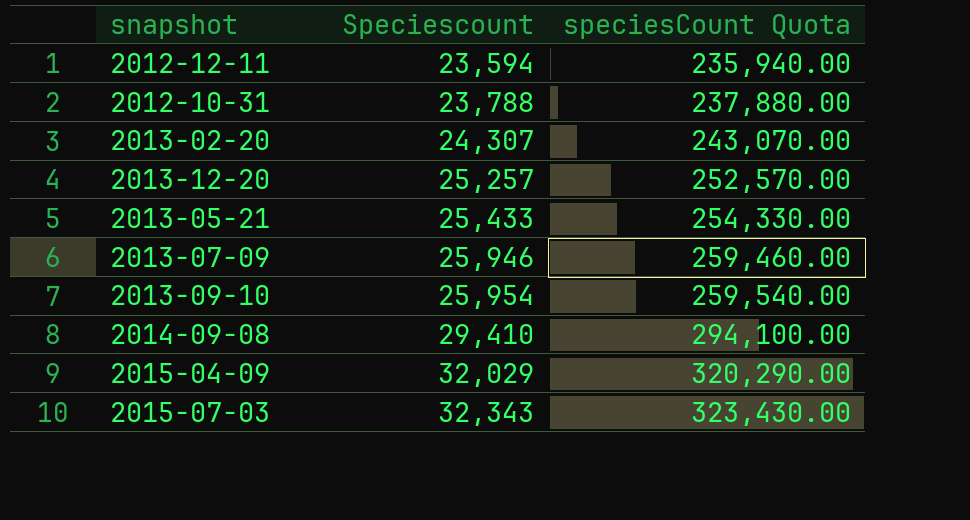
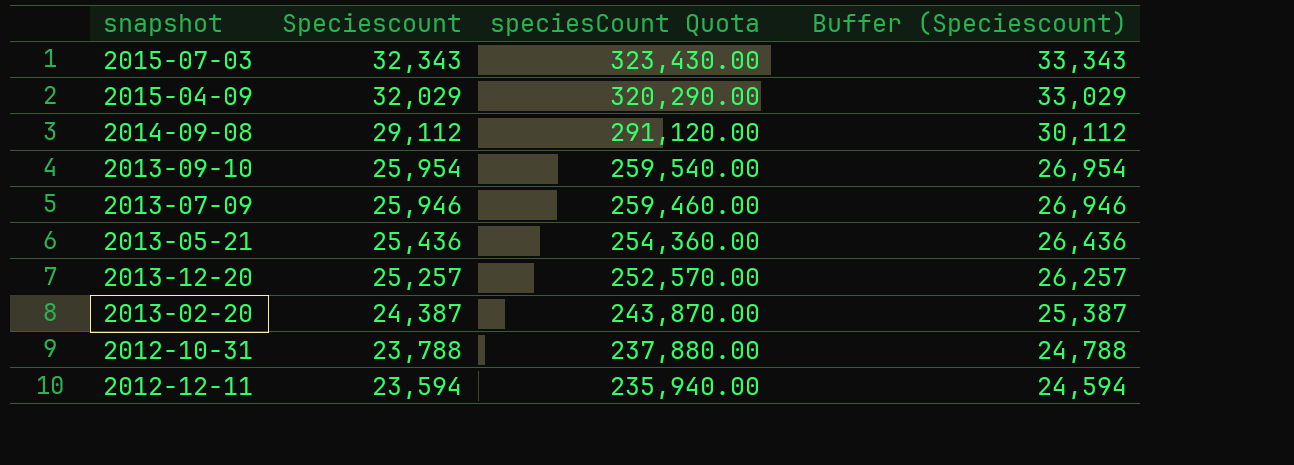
row order: Speciescount ascending -> Speciescount descending
column Buffer (Speciescount) | formula: none -> [Speciescount] + 1000
2014-09-08 | Speciescount: 29,410 -> 29,112
2014-09-08 | speciesCount Quota: 294,100.00 -> 291,120.00
2013-05-21 | Speciescount: 25,433 -> 25,436
2013-05-21 | speciesCount Quota: 254,330.00 -> 254,360.00
2013-02-20 | Speciescount: 24,307 -> 24,387
2013-02-20 | speciesCount Quota: 243,070.00 -> 243,870.00

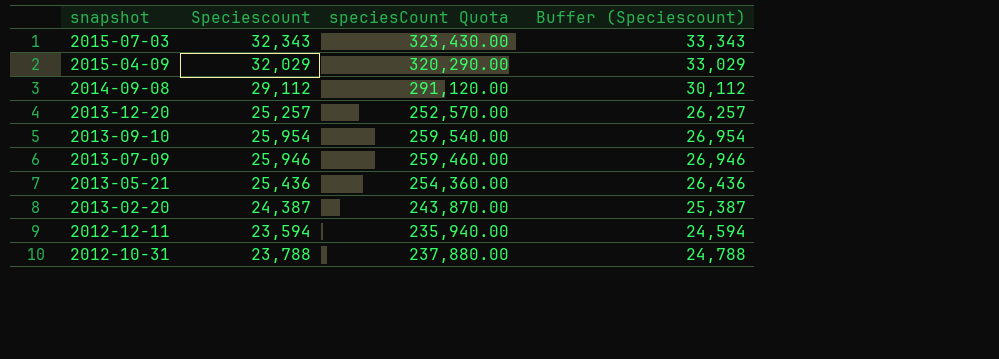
row order: Speciescount descending -> snapshot descending

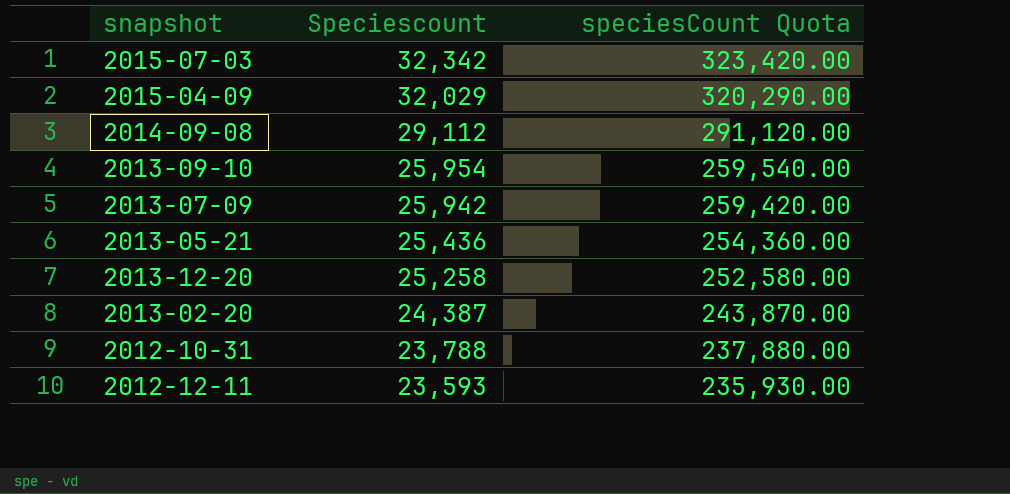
row order: snapshot descending -> Speciescount descending
column Buffer (Speciescount) | formula: [Speciescount] + 1000 -> none
2015-07-03 | Speciescount: 32,343 -> 32,342
2015-07-03 | speciesCount Quota: 323,430.00 -> 323,420.00
2013-07-09 | Speciescount: 25,946 -> 25,942
2013-07-09 | speciesCount Quota: 259,460.00 -> 259,420.00
2013-12-20 | Speciescount: 25,257 -> 25,258
2013-12-20 | speciesCount Quota: 252,570.00 -> 252,580.00
2012-12-11 | Speciescount: 23,594 -> 23,593
2012-12-11 | speciesCount Quota: 235,940.00 -> 235,930.00

